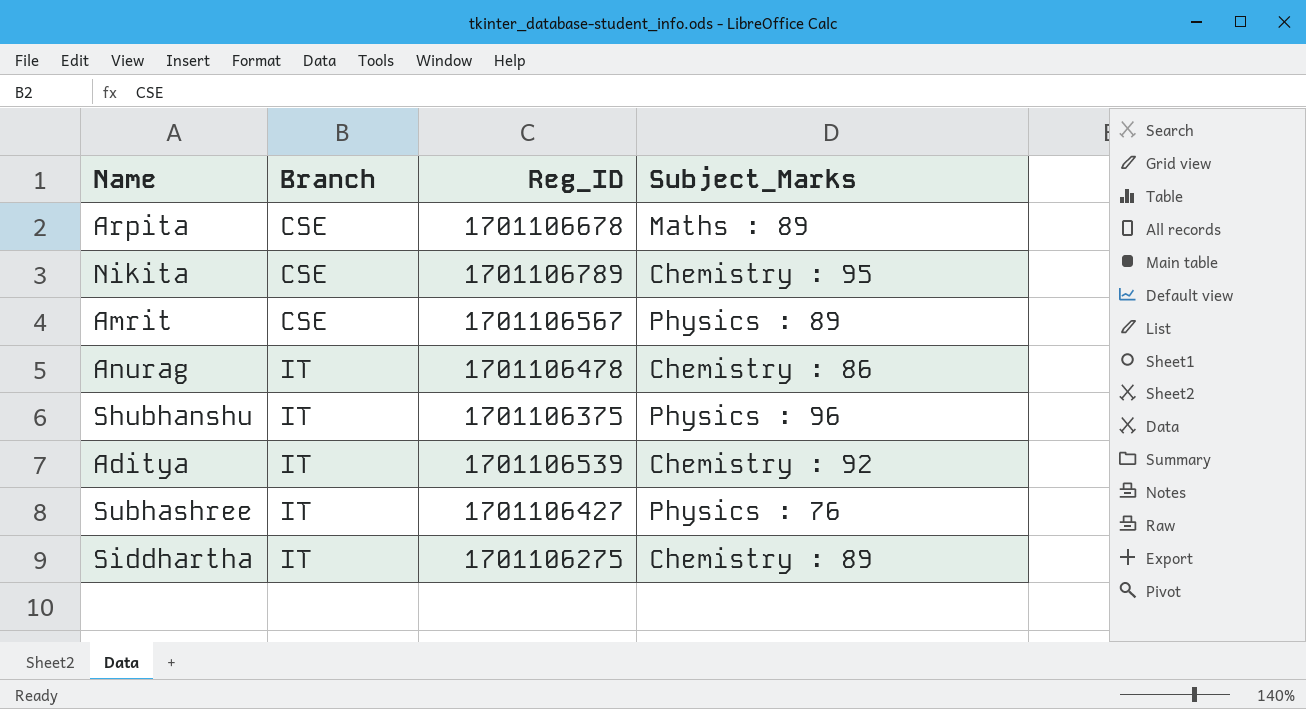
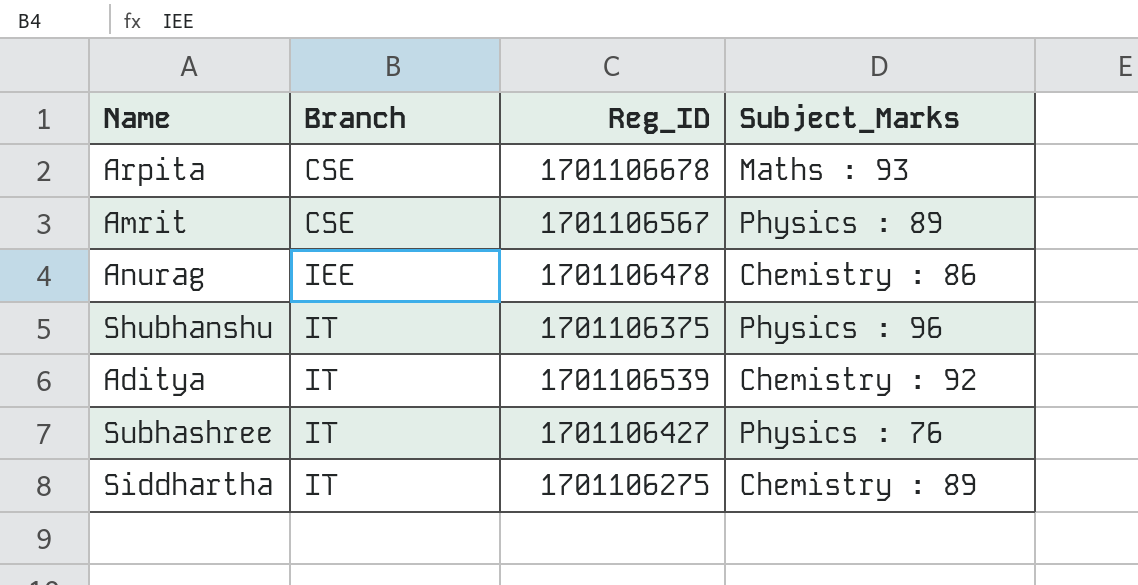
row Nikita: CSE | 1701106789 | Chemistry : 95 -> none
Arpita | Subject_Marks: Maths : 89 -> Maths : 93
Anurag | Branch: IT -> IEE

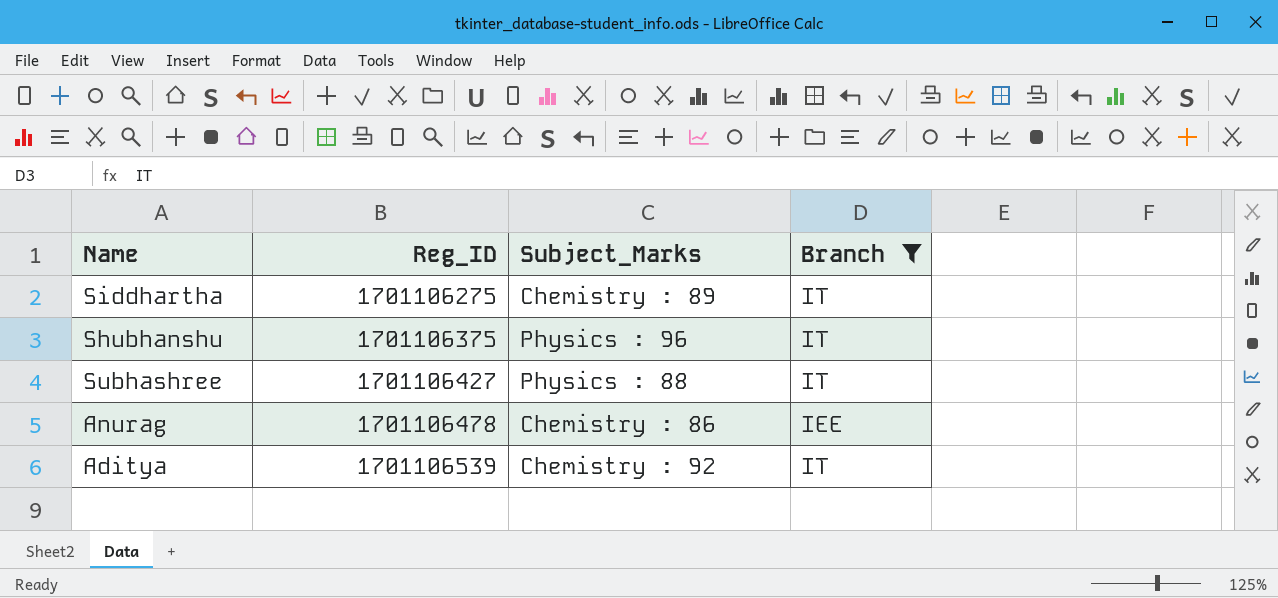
filter: none -> Branch != CSE
row order: Branch ascending -> Reg_ID ascending
column Branch | position: 2 -> 4
Subhashree | Subject_Marks: Physics : 76 -> Physics : 88

